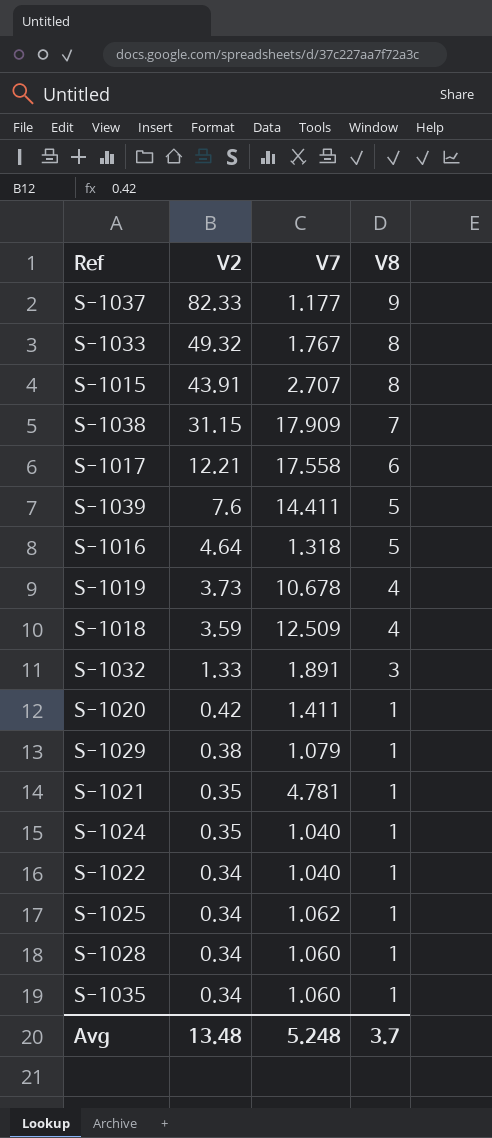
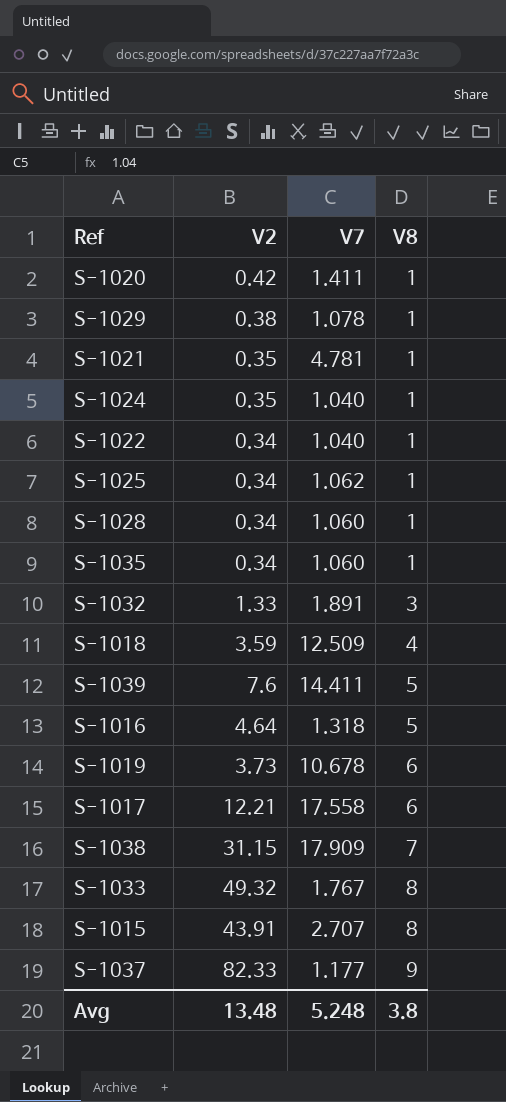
row order: V2 descending -> V8 ascending
S-1029 | V7: 1.079 -> 1.078
S-1019 | V8: 4 -> 6
Avg | V8: 3.7 -> 3.8

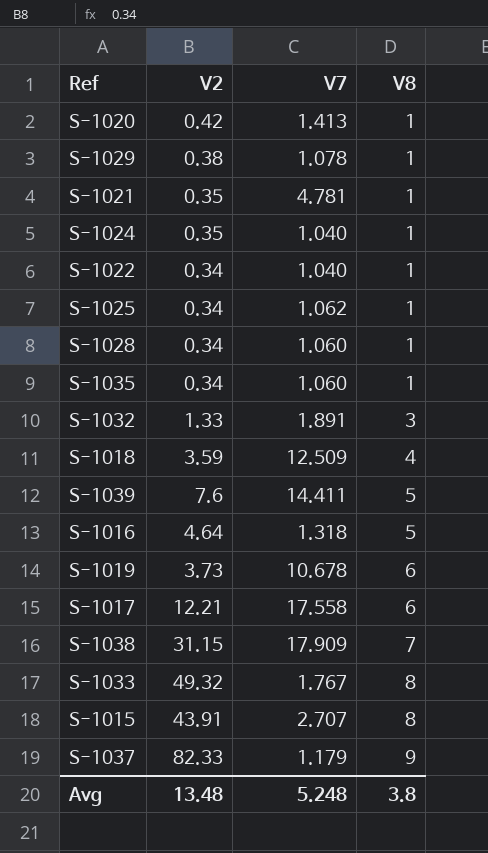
S-1020 | V7: 1.411 -> 1.413
S-1037 | V7: 1.177 -> 1.179

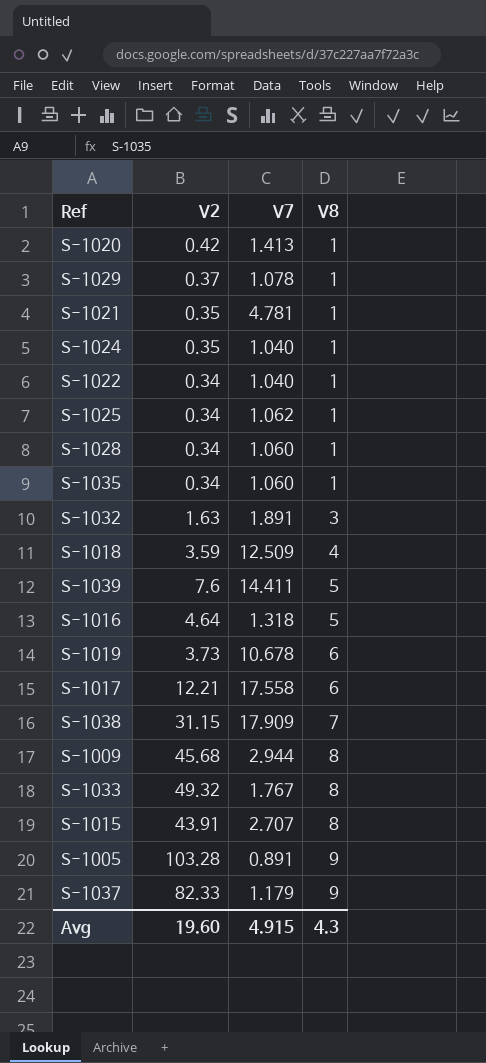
S-1029 | V2: 0.38 -> 0.37
S-1032 | V2: 1.33 -> 1.63
row S-1009: none -> 45.68 | 2.944 | 8
row S-1005: none -> 103.28 | 0.891 | 9
Avg | V2: 13.48 -> 19.60
Avg | V7: 5.248 -> 4.915
Avg | V8: 3.8 -> 4.3

